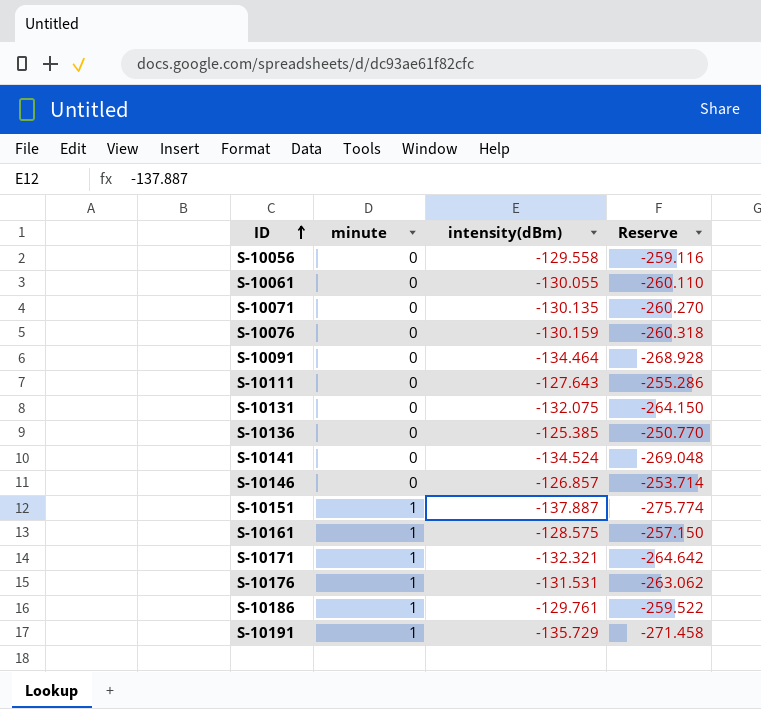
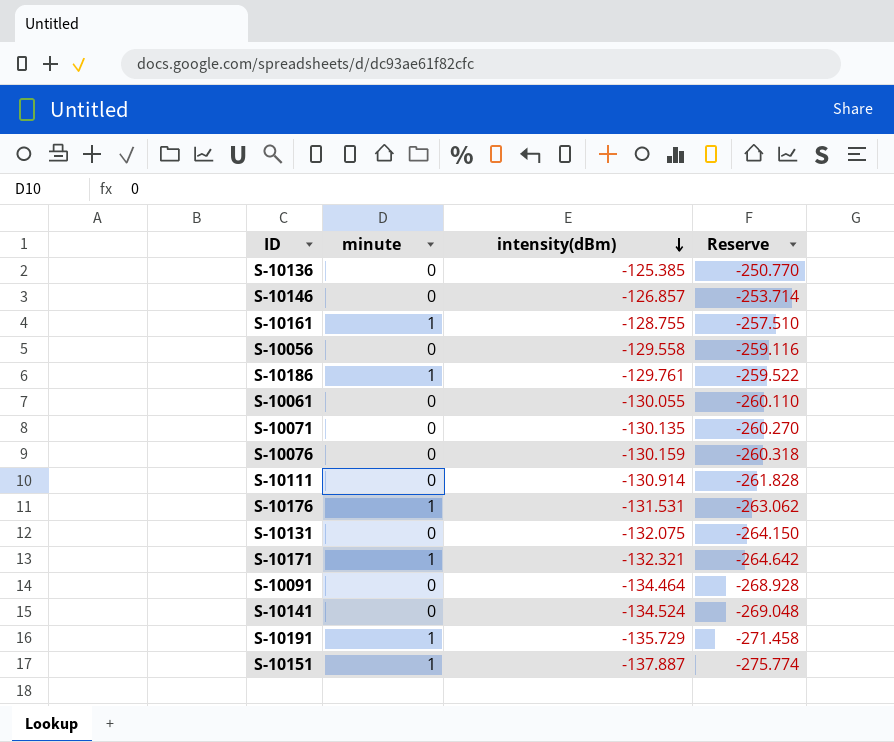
row order: ID ascending -> intensity(dBm) descending
S-10161 | intensity(dBm): -128.575 -> -128.755
S-10161 | Reserve: -257.150 -> -257.510
S-10111 | intensity(dBm): -127.643 -> -130.914
S-10111 | Reserve: -255.286 -> -261.828

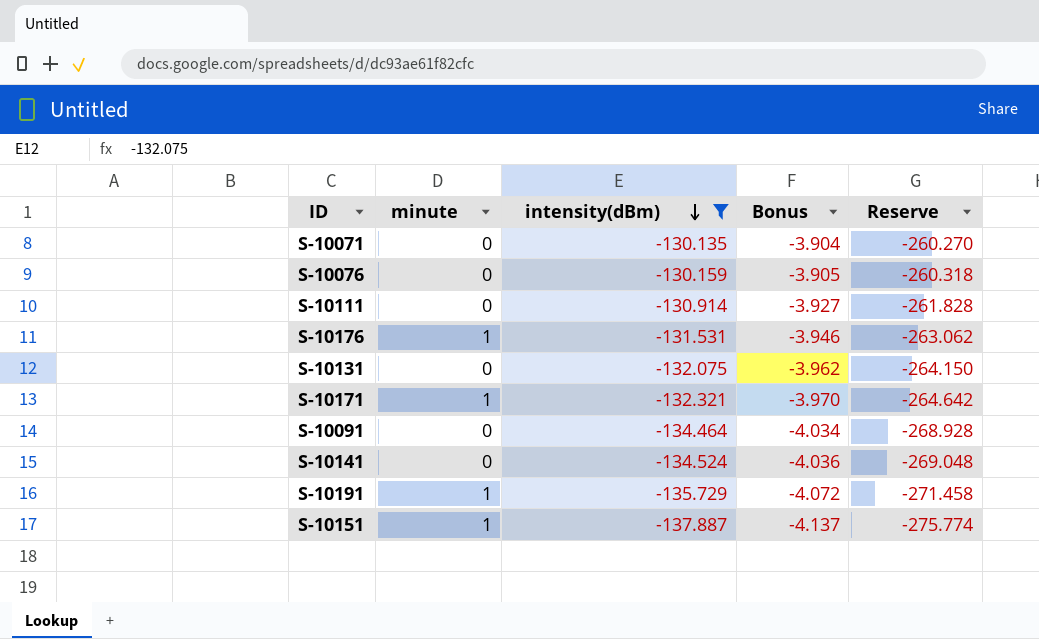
filter: none -> intensity(dBm) <= -130.135
column Bonus | formula: none -> [intensity(dBm)] * 0.03

